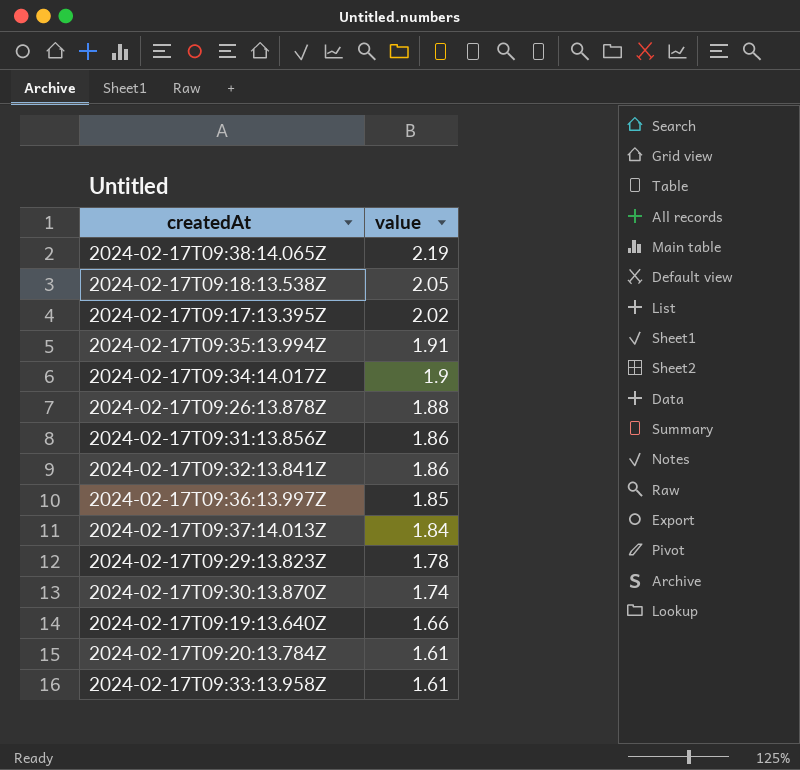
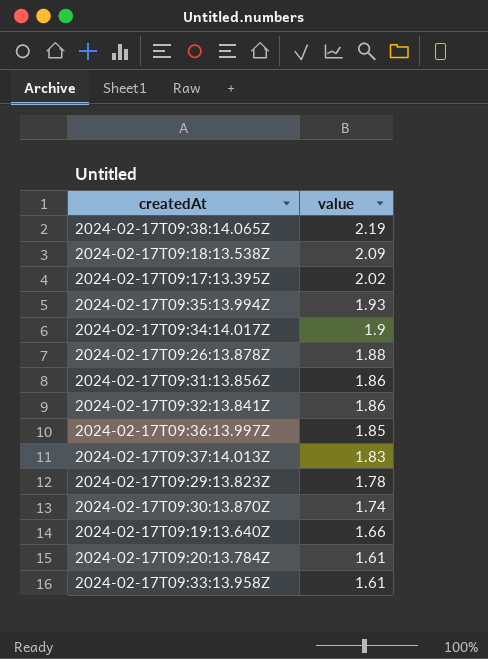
2024-02-17T09:18:13.538Z | value: 2.05 -> 2.09
2024-02-17T09:35:13.994Z | value: 1.91 -> 1.93
2024-02-17T09:37:14.013Z | value: 1.84 -> 1.83

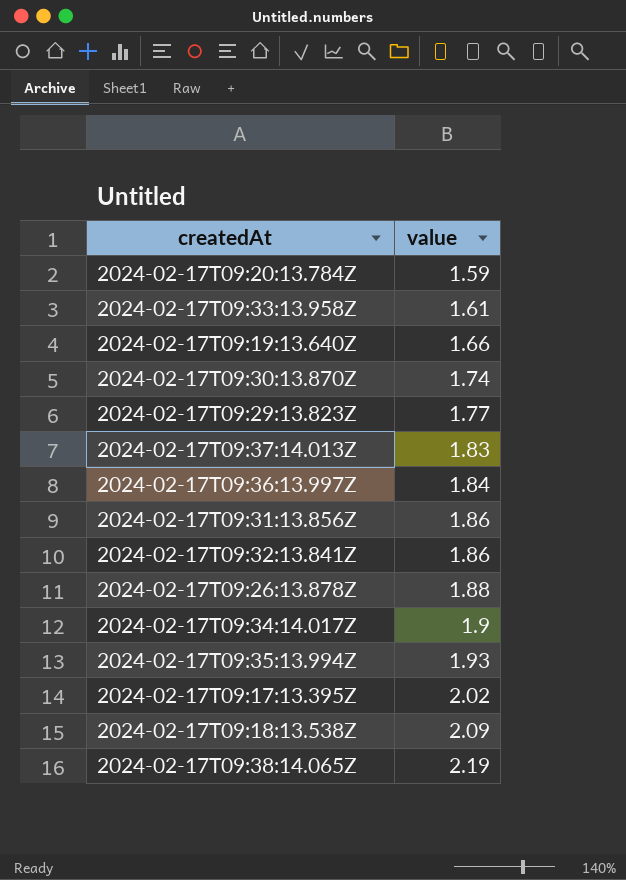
row order: value descending -> value ascending
2024-02-17T09:20:13.784Z | value: 1.61 -> 1.59
2024-02-17T09:29:13.823Z | value: 1.78 -> 1.77
2024-02-17T09:36:13.997Z | value: 1.85 -> 1.84

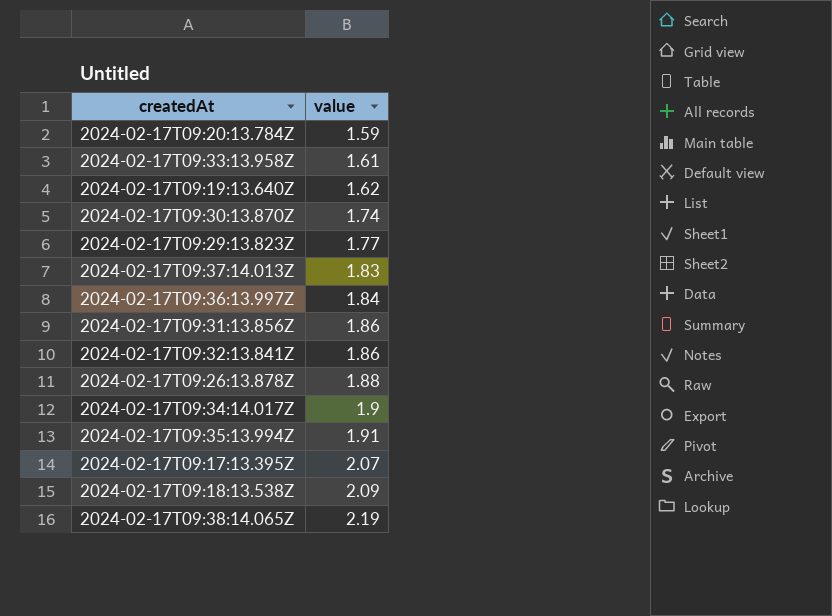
2024-02-17T09:19:13.640Z | value: 1.66 -> 1.62
2024-02-17T09:35:13.994Z | value: 1.93 -> 1.91
2024-02-17T09:17:13.395Z | value: 2.02 -> 2.07

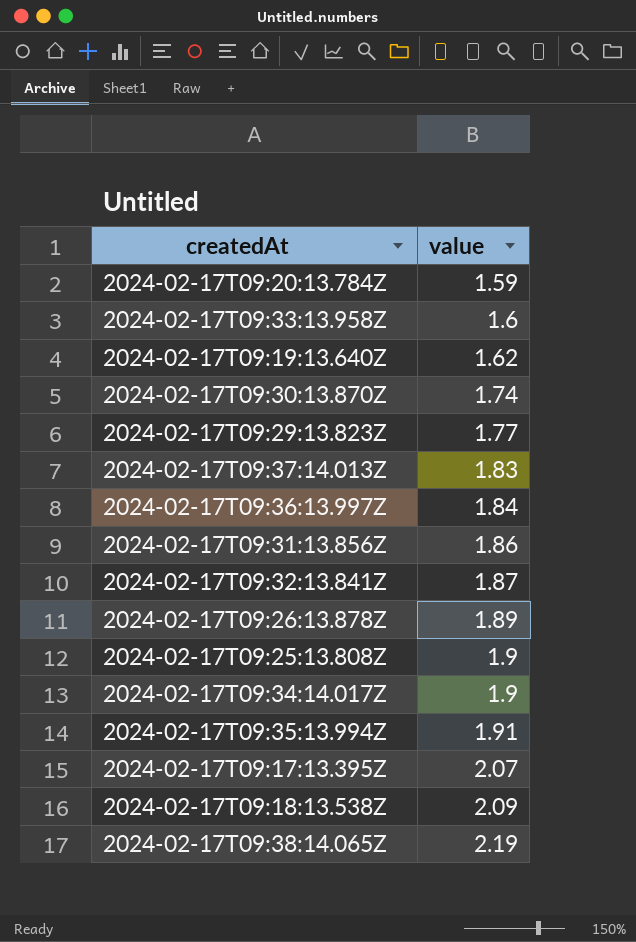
2024-02-17T09:33:13.958Z | value: 1.61 -> 1.6
2024-02-17T09:32:13.841Z | value: 1.86 -> 1.87
2024-02-17T09:26:13.878Z | value: 1.88 -> 1.89
row 2024-02-17T09:25:13.808Z: none -> 1.9

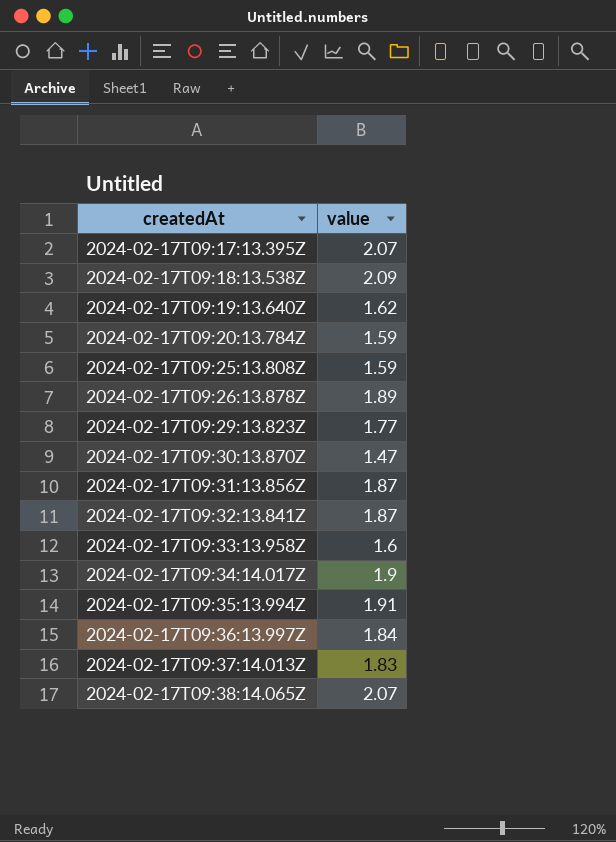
row order: value ascending -> createdAt ascending
2024-02-17T09:25:13.808Z | value: 1.9 -> 1.59
2024-02-17T09:30:13.870Z | value: 1.74 -> 1.47
2024-02-17T09:31:13.856Z | value: 1.86 -> 1.87
2024-02-17T09:38:14.065Z | value: 2.19 -> 2.07

